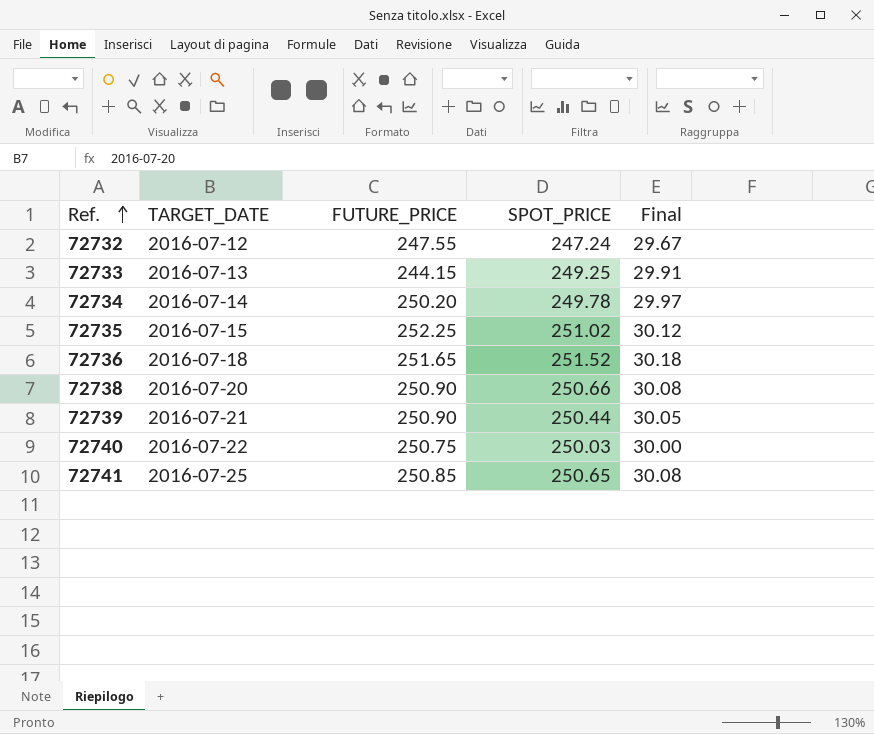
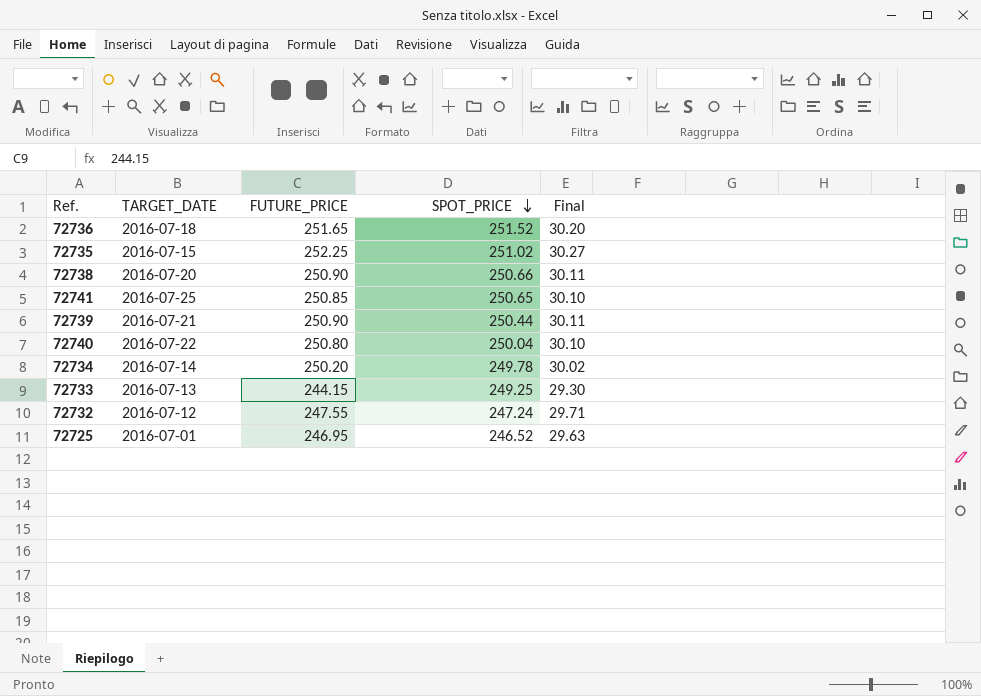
row order: Ref. ascending -> SPOT_PRICE descending
column Final | formula: [SPOT_PRICE] * 0.12 -> [FUTURE_PRICE] * 0.12
72740 | FUTURE_PRICE: 250.75 -> 250.80
72740 | SPOT_PRICE: 250.03 -> 250.04
row 72725: none -> 2016-07-01 | 246.95 | 246.52 | 29.63

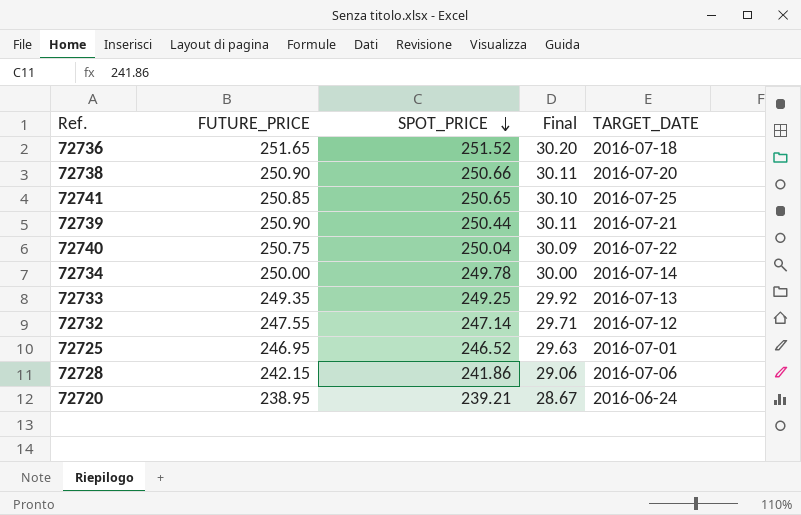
column TARGET_DATE | position: 2 -> 5
row 72735: 2016-07-15 | 252.25 | 251.02 | 30.27 -> none
72740 | FUTURE_PRICE: 250.80 -> 250.75
72740 | Final: 30.10 -> 30.09
72734 | FUTURE_PRICE: 250.20 -> 250.00
72734 | Final: 30.02 -> 30.00
72733 | FUTURE_PRICE: 244.15 -> 249.35
72733 | Final: 29.30 -> 29.92
72732 | SPOT_PRICE: 247.24 -> 247.14
row 72728: none -> 242.15 | 241.86 | 29.06 | 2016-07-06
row 72720: none -> 238.95 | 239.21 | 28.67 | 2016-06-24

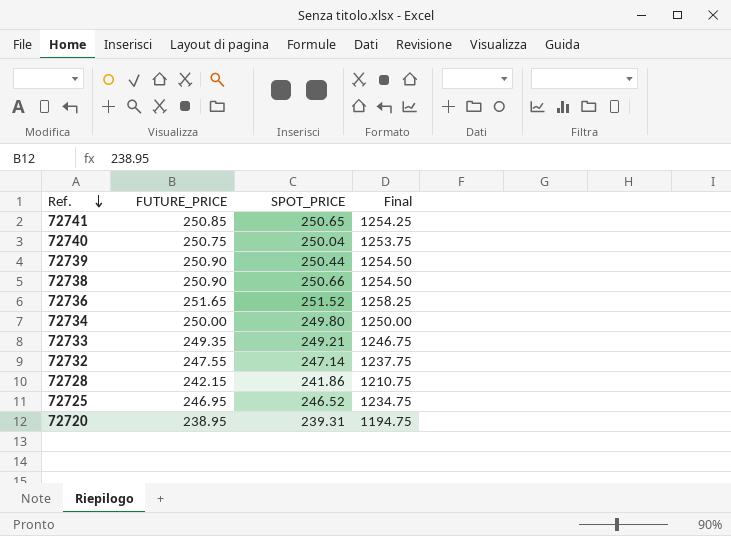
row order: SPOT_PRICE descending -> Ref. descending
column TARGET_DATE | position: 5 -> none
column Final | formula: [FUTURE_PRICE] * 0.12 -> [FUTURE_PRICE] * 5
72734 | SPOT_PRICE: 249.78 -> 249.80
72733 | SPOT_PRICE: 249.25 -> 249.21
72720 | SPOT_PRICE: 239.21 -> 239.31

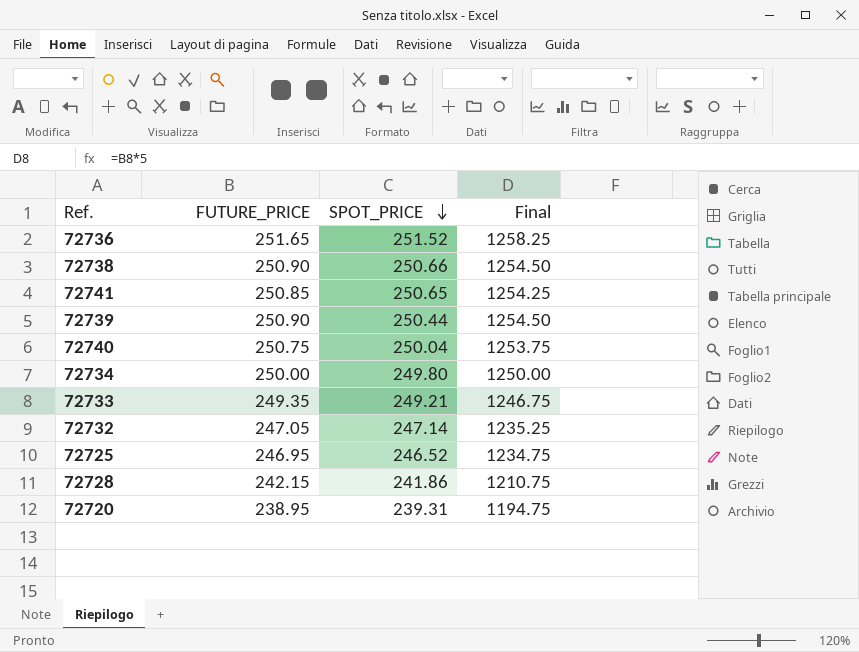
row order: Ref. descending -> SPOT_PRICE descending
72732 | FUTURE_PRICE: 247.55 -> 247.05
72732 | Final: 1237.75 -> 1235.25

